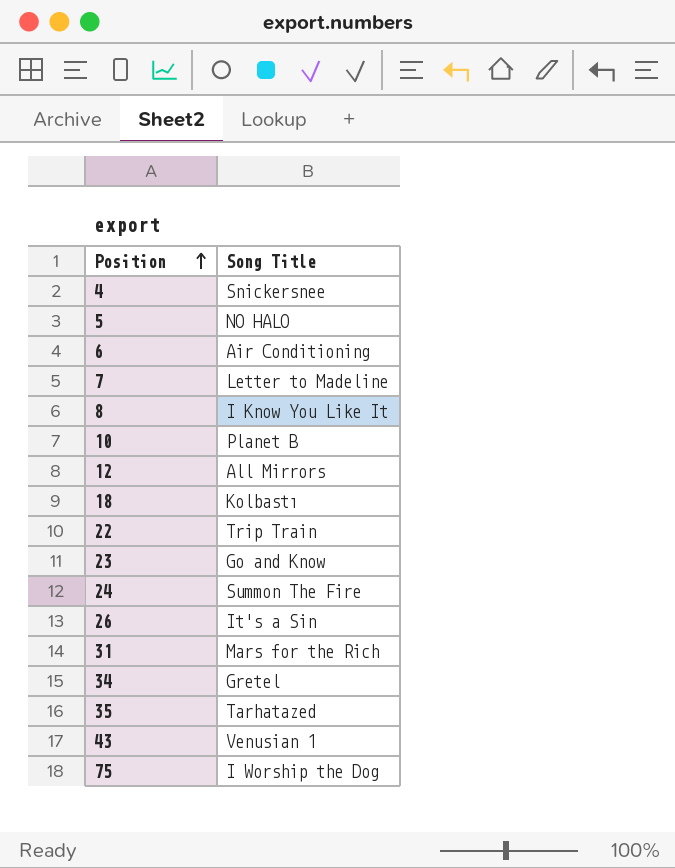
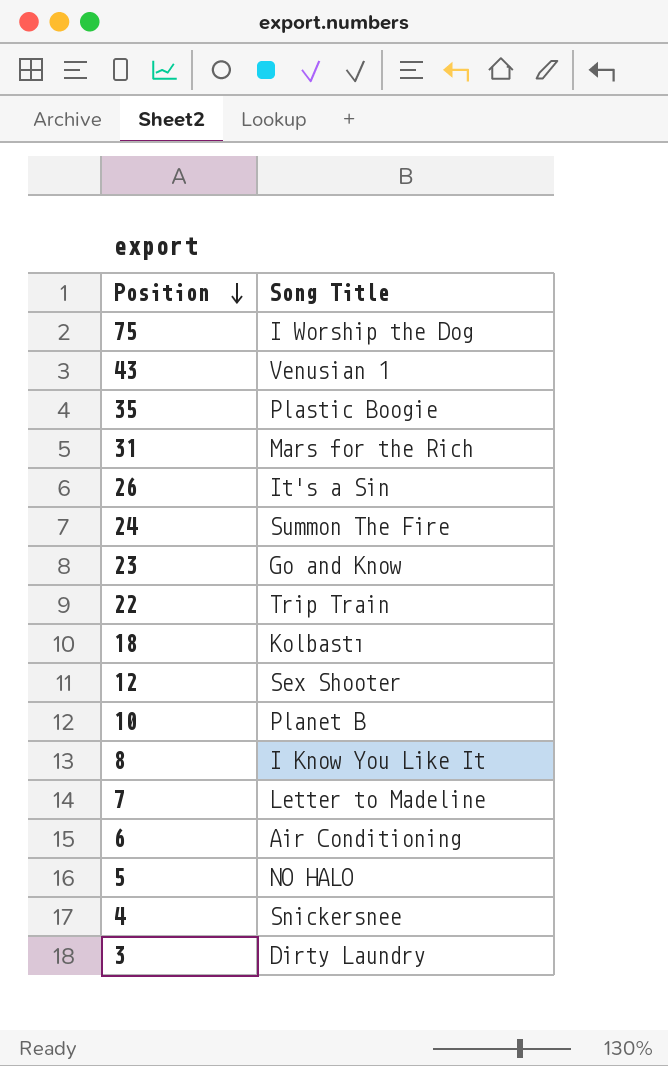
row order: Position ascending -> Position descending
row 34: Gretel -> none
35 | Song Title: Tarhatazed -> Plastic Boogie
12 | Song Title: All Mirrors -> Sex Shooter
row 3: none -> Dirty Laundry

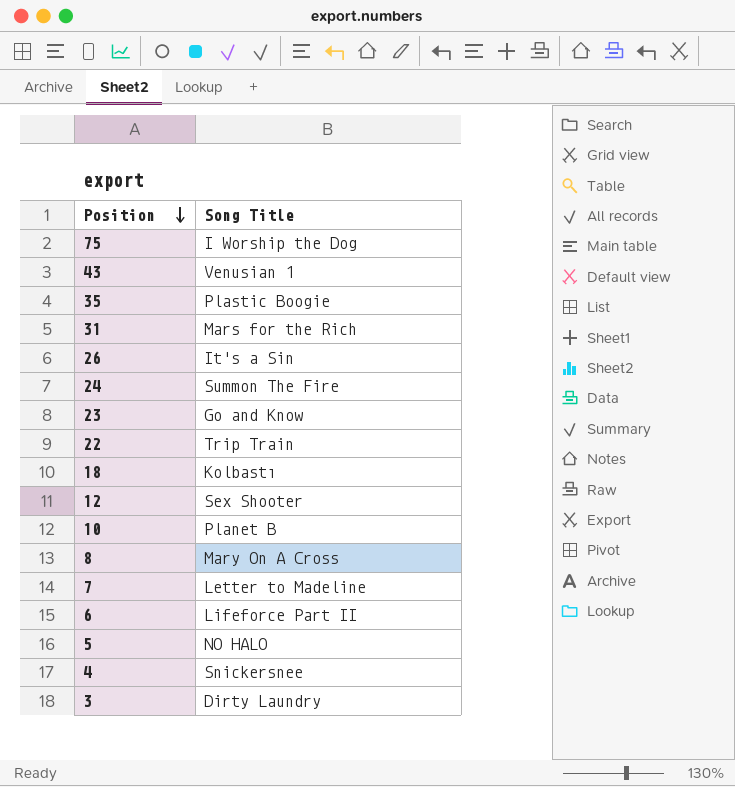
8 | Song Title: I Know You Like It -> Mary On A Cross
6 | Song Title: Air Conditioning -> Lifeforce Part II

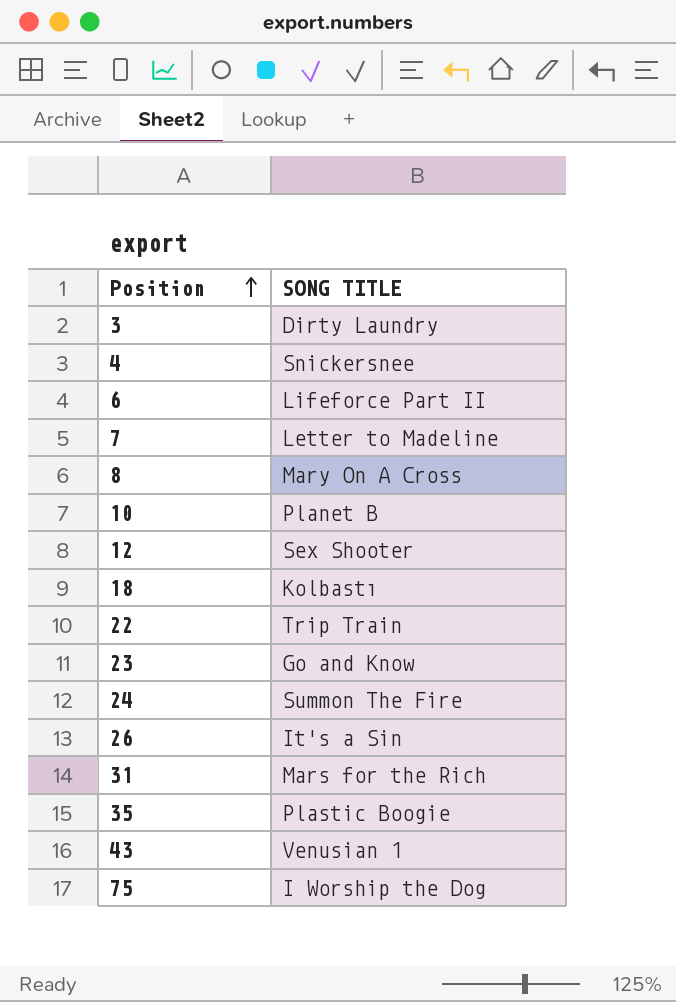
row order: Position descending -> Position ascending
column name: Song Title -> SONG TITLE
row 5: NO HALO -> none

